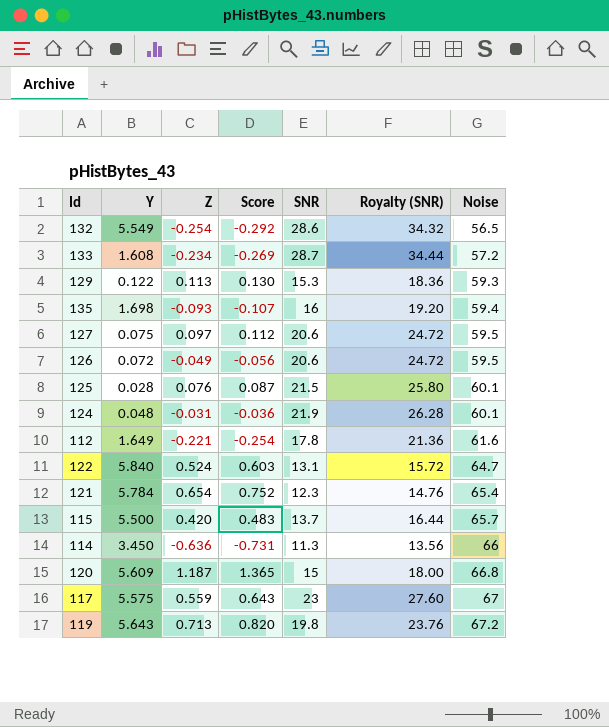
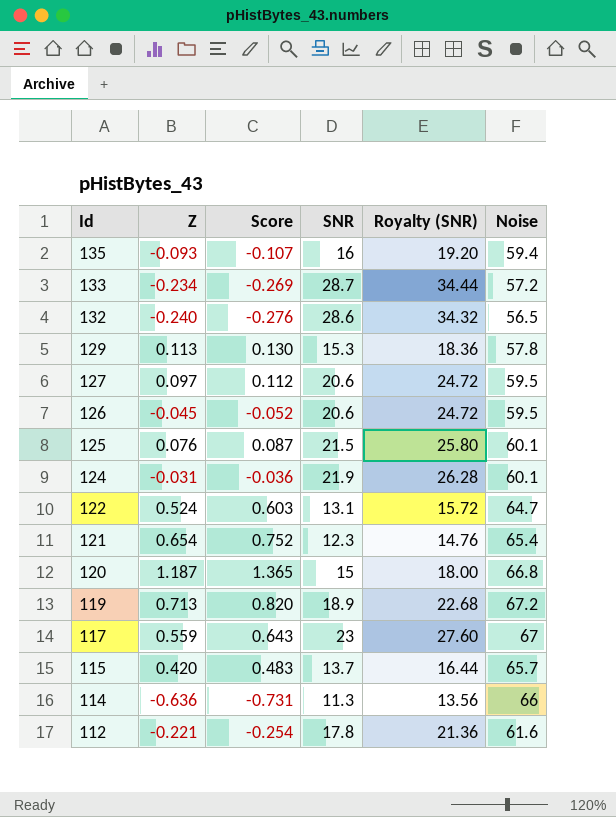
row order: Noise ascending -> Id descending
column Y | position: 2 -> none
132 | Z: -0.254 -> -0.240
132 | Score: -0.292 -> -0.276
129 | Noise: 59.3 -> 57.8
126 | Z: -0.049 -> -0.045
126 | Score: -0.056 -> -0.052
119 | SNR: 19.8 -> 18.9
119 | Royalty (SNR): 23.76 -> 22.68

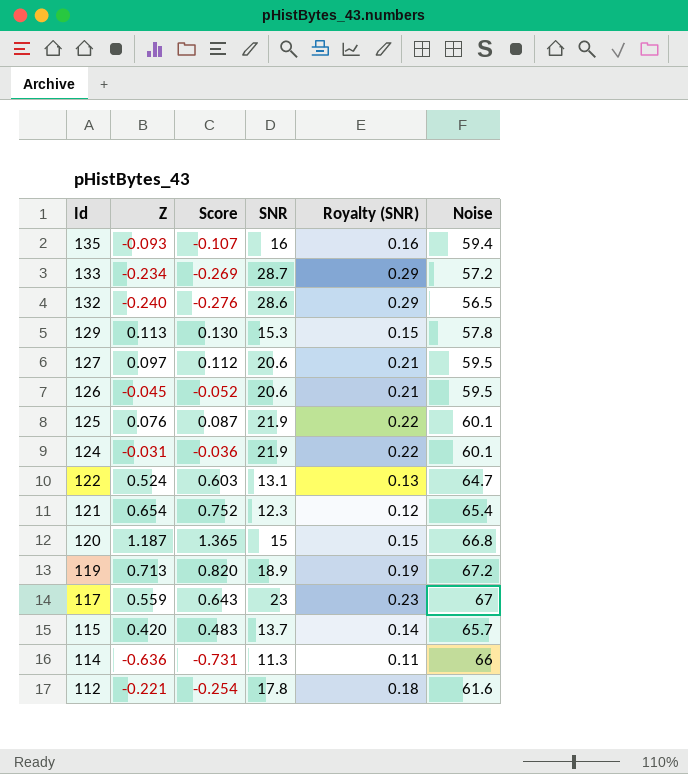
column Royalty (SNR) | formula: [SNR] * 1.2 -> [SNR] * 0.01
125 | SNR: 21.5 -> 21.9

